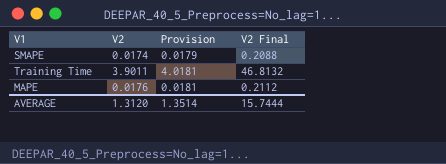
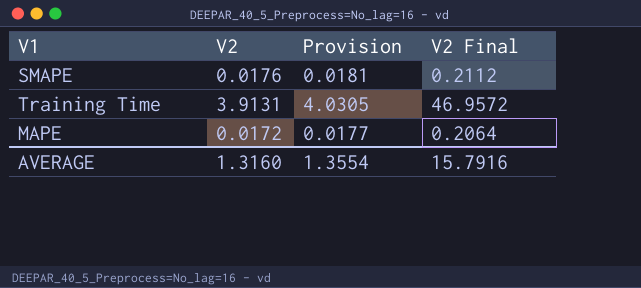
SMAPE | V2: 0.0174 -> 0.0176
SMAPE | Provision: 0.0179 -> 0.0181
SMAPE | V2 Final: 0.2088 -> 0.2112
Training Time | V2: 3.9011 -> 3.9131
Training Time | Provision: 4.0181 -> 4.0305
Training Time | V2 Final: 46.8132 -> 46.9572
MAPE | V2: 0.0176 -> 0.0172
MAPE | Provision: 0.0181 -> 0.0177
MAPE | V2 Final: 0.2112 -> 0.2064
AVERAGE | V2: 1.3120 -> 1.3160
AVERAGE | Provision: 1.3514 -> 1.3554
AVERAGE | V2 Final: 15.7444 -> 15.7916

